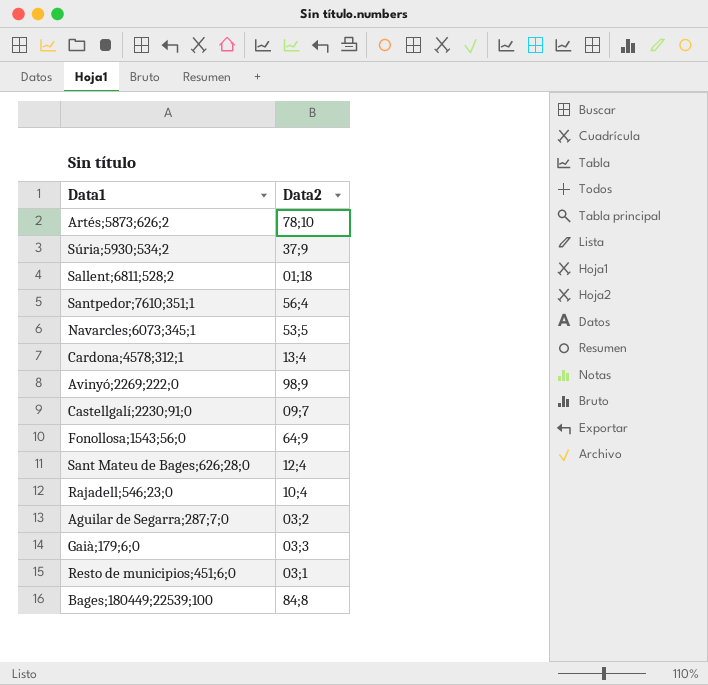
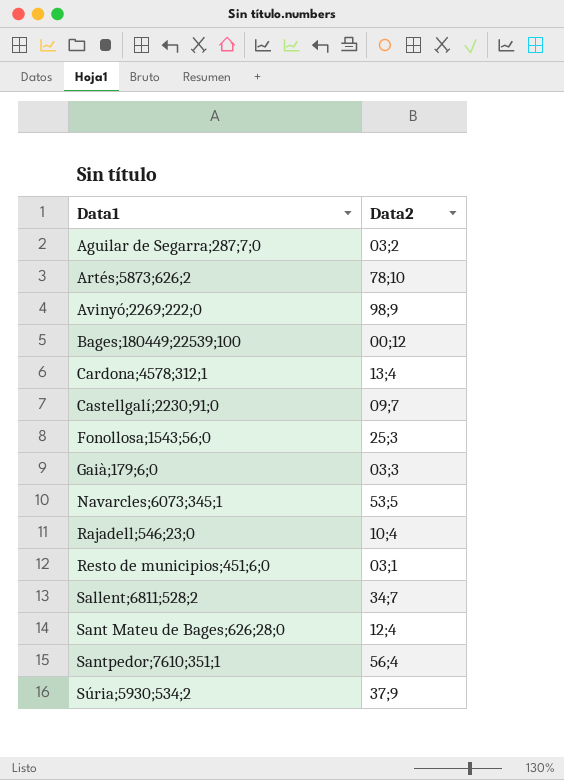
row order: none -> Data1 ascending
Bages;180449;22539;100 | Data2: 84;8 -> 00;12
Fonollosa;1543;56;0 | Data2: 64;9 -> 25;3
Sallent;6811;528;2 | Data2: 01;18 -> 34;7

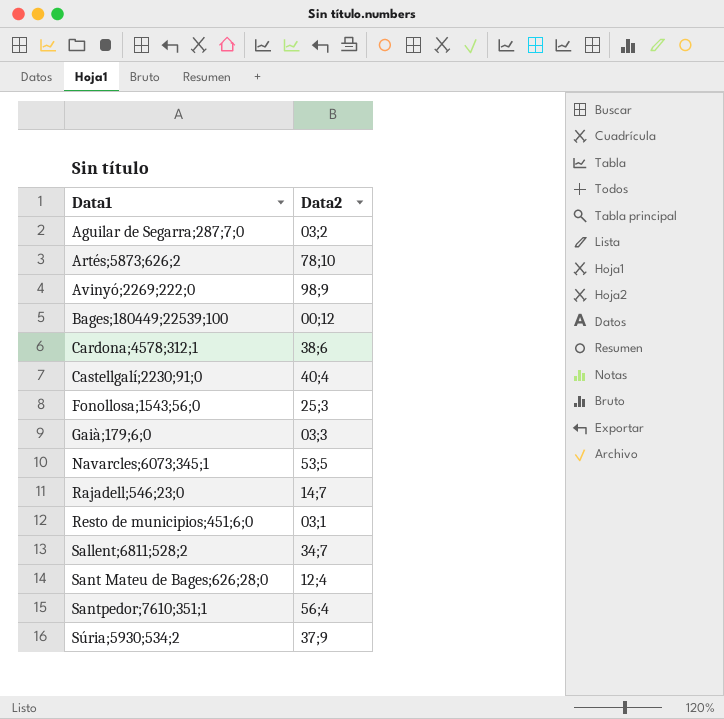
Cardona;4578;312;1 | Data2: 13;4 -> 38;6
Castellgalí;2230;91;0 | Data2: 09;7 -> 40;4
Rajadell;546;23;0 | Data2: 10;4 -> 14;7

